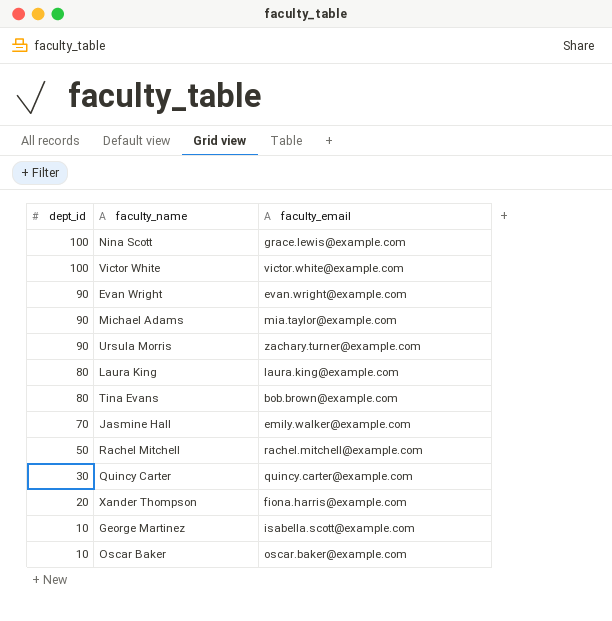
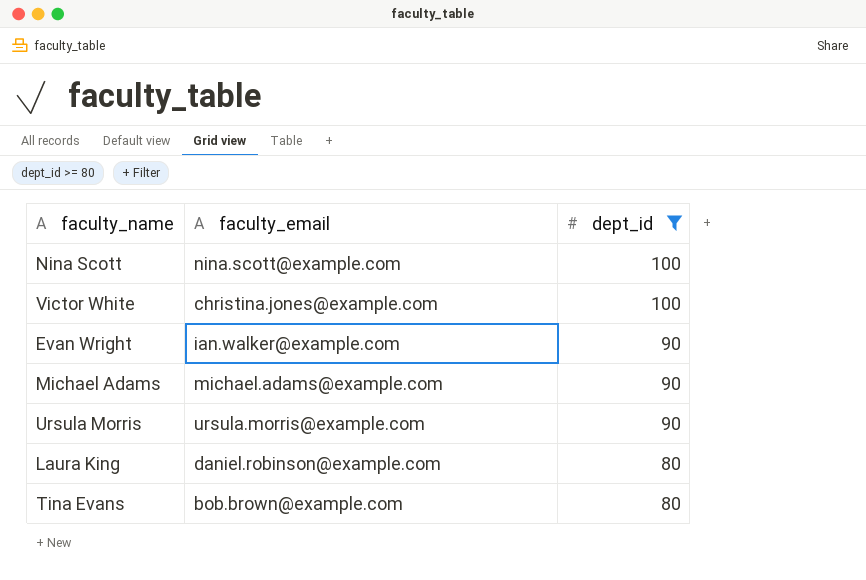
filter: none -> dept_id >= 80
column dept_id | position: 1 -> 3
Nina Scott | faculty_email: grace.lewis@example.com -> nina.scott@example.com
Victor White | faculty_email: victor.white@example.com -> christina.jones@example.com
Evan Wright | faculty_email: evan.wright@example.com -> ian.walker@example.com
Michael Adams | faculty_email: mia.taylor@example.com -> michael.adams@example.com
Ursula Morris | faculty_email: zachary.turner@example.com -> ursula.morris@example.com
Laura King | faculty_email: laura.king@example.com -> daniel.robinson@example.com

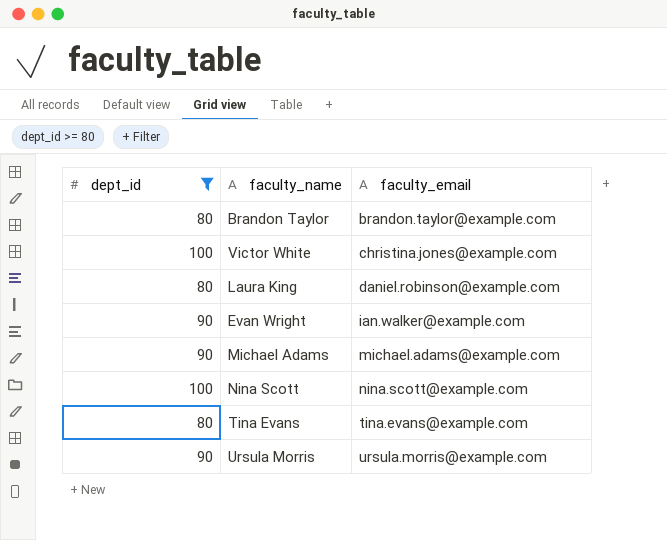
row order: dept_id descending -> faculty_email ascending
column dept_id | position: 3 -> 1
row Brandon Taylor: none -> 80 | brandon.taylor@example.com
Tina Evans | faculty_email: bob.brown@example.com -> tina.evans@example.com

